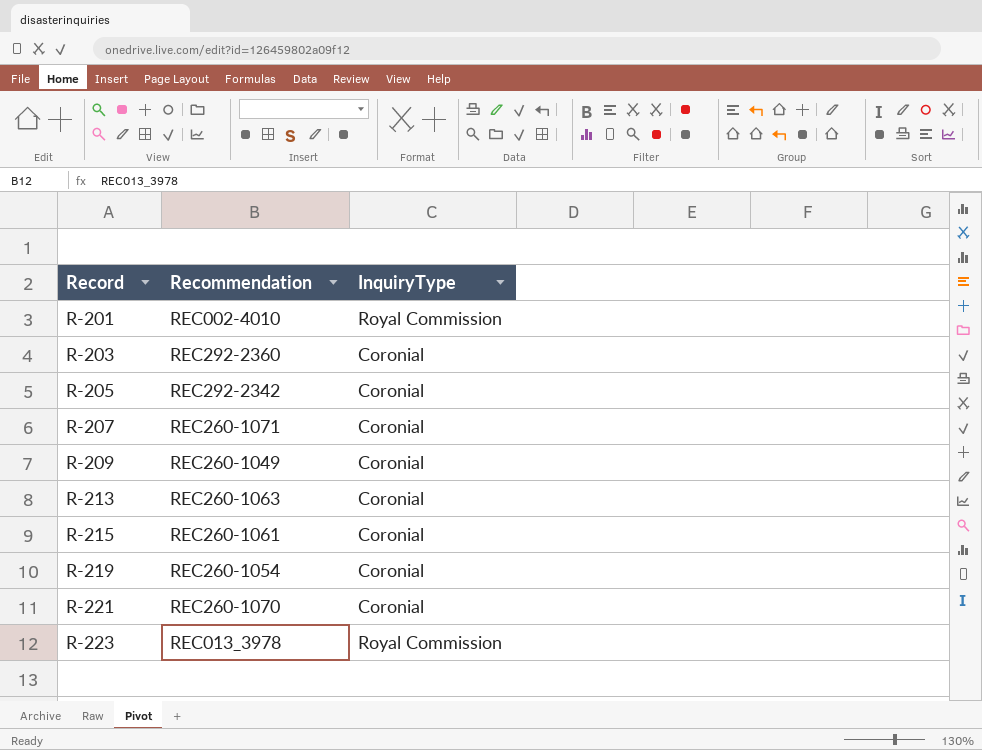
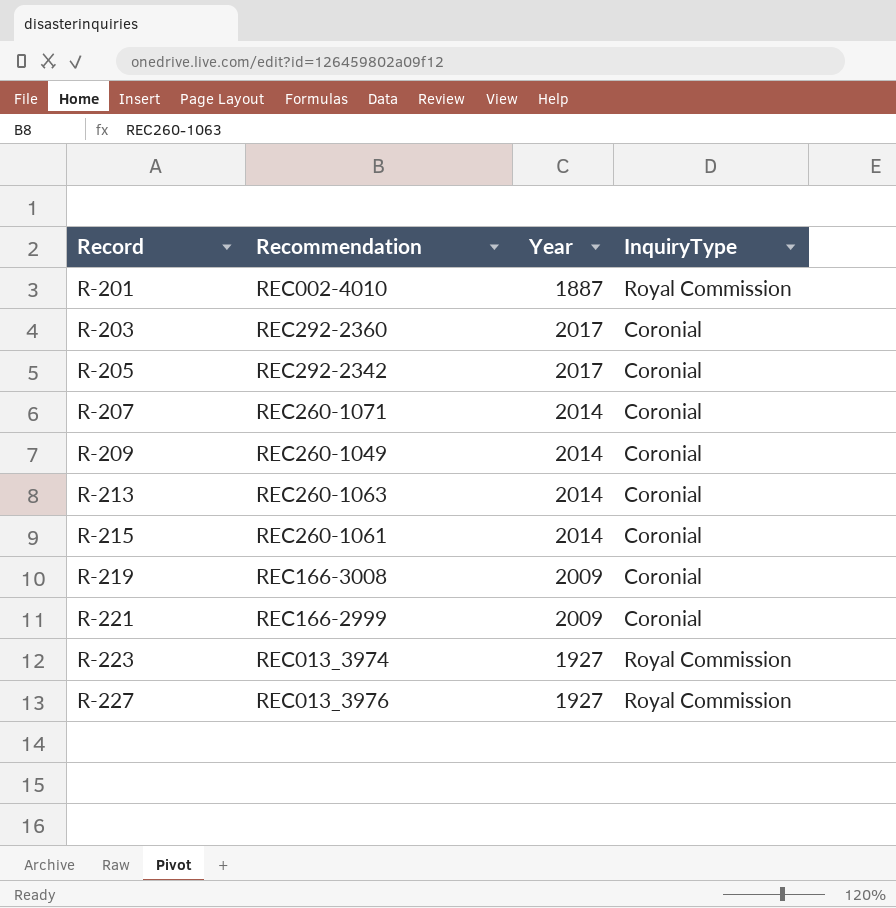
column Year | position: none -> 3
R-219 | Recommendation: REC260-1054 -> REC166-3008
R-221 | Recommendation: REC260-1070 -> REC166-2999
R-223 | Recommendation: REC013_3978 -> REC013_3974
row R-227: none -> REC013_3976 | 1927 | Royal Commission

